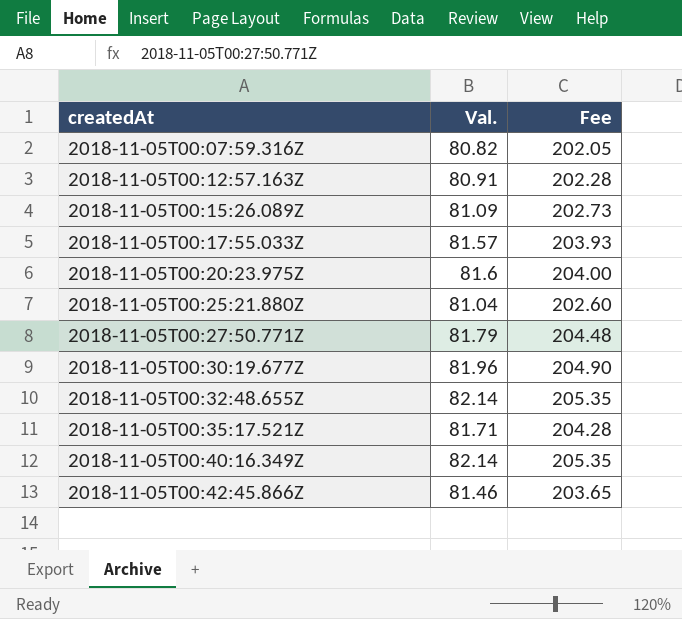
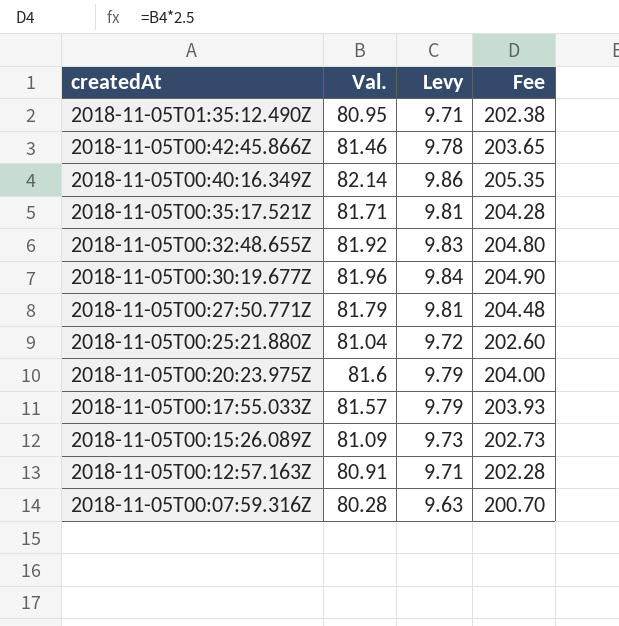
row order: createdAt ascending -> createdAt descending
column Levy | formula: none -> [Val.] * 0.12
row 2018-11-05T01:35:12.490Z: none -> 80.95 | 9.71 | 202.38
2018-11-05T00:32:48.655Z | Val.: 82.14 -> 81.92
2018-11-05T00:32:48.655Z | Fee: 205.35 -> 204.80
2018-11-05T00:07:59.316Z | Val.: 80.82 -> 80.28
2018-11-05T00:07:59.316Z | Fee: 202.05 -> 200.70

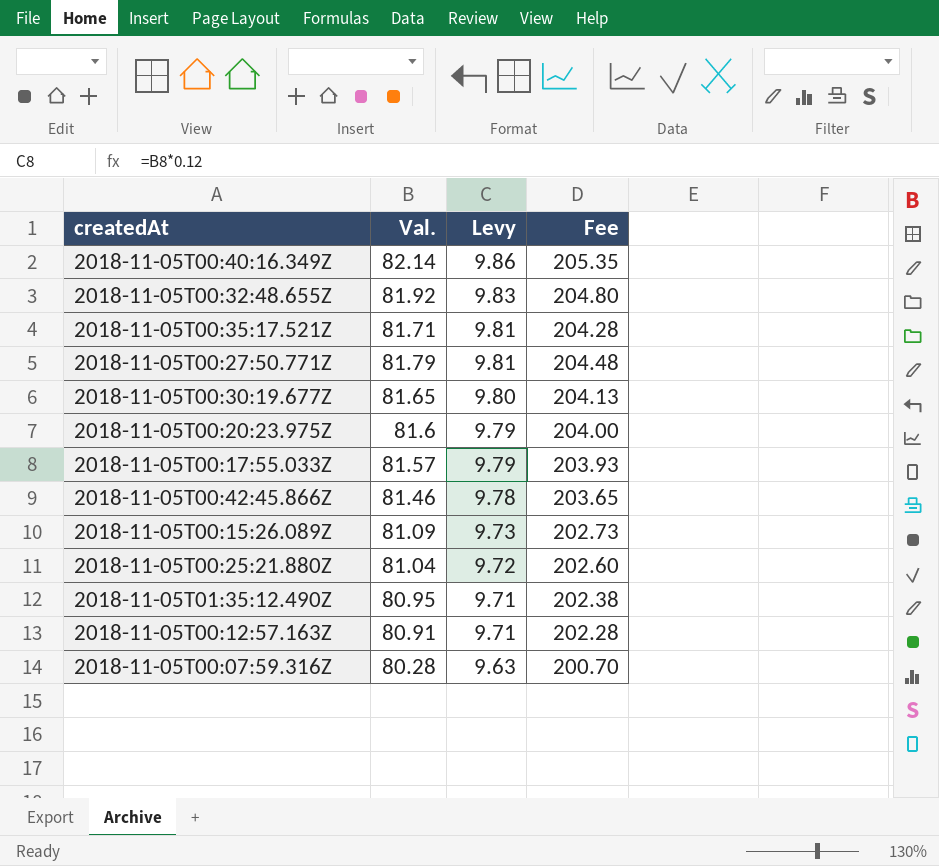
row order: createdAt descending -> Levy descending
2018-11-05T00:30:19.677Z | Val.: 81.96 -> 81.65
2018-11-05T00:30:19.677Z | Levy: 9.84 -> 9.80
2018-11-05T00:30:19.677Z | Fee: 204.90 -> 204.13

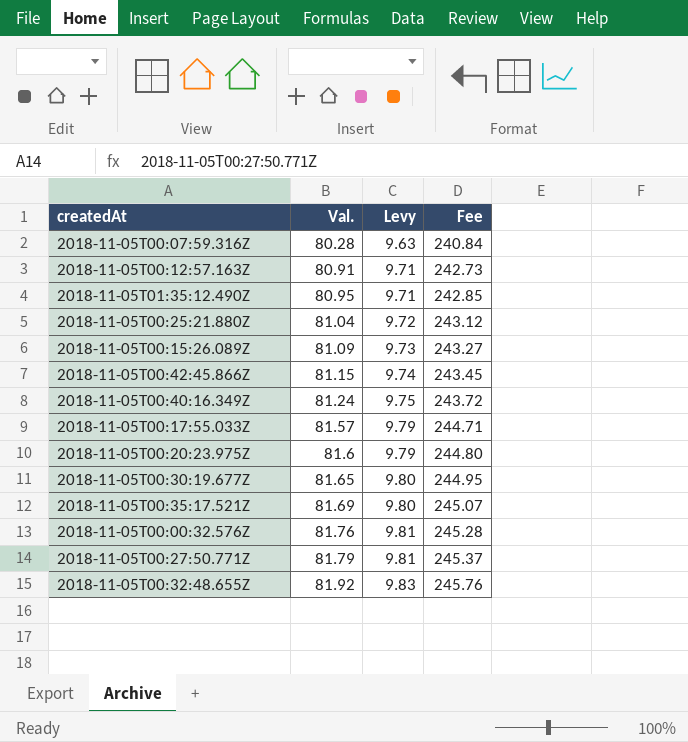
row order: Levy descending -> Val. ascending
column Fee | formula: [Val.] * 2.5 -> [Val.] * 3
2018-11-05T00:42:45.866Z | Val.: 81.46 -> 81.15
2018-11-05T00:42:45.866Z | Levy: 9.78 -> 9.74
2018-11-05T00:40:16.349Z | Val.: 82.14 -> 81.24
2018-11-05T00:40:16.349Z | Levy: 9.86 -> 9.75
2018-11-05T00:35:17.521Z | Val.: 81.71 -> 81.69
2018-11-05T00:35:17.521Z | Levy: 9.81 -> 9.80
row 2018-11-05T00:00:32.576Z: none -> 81.76 | 9.81 | 245.28

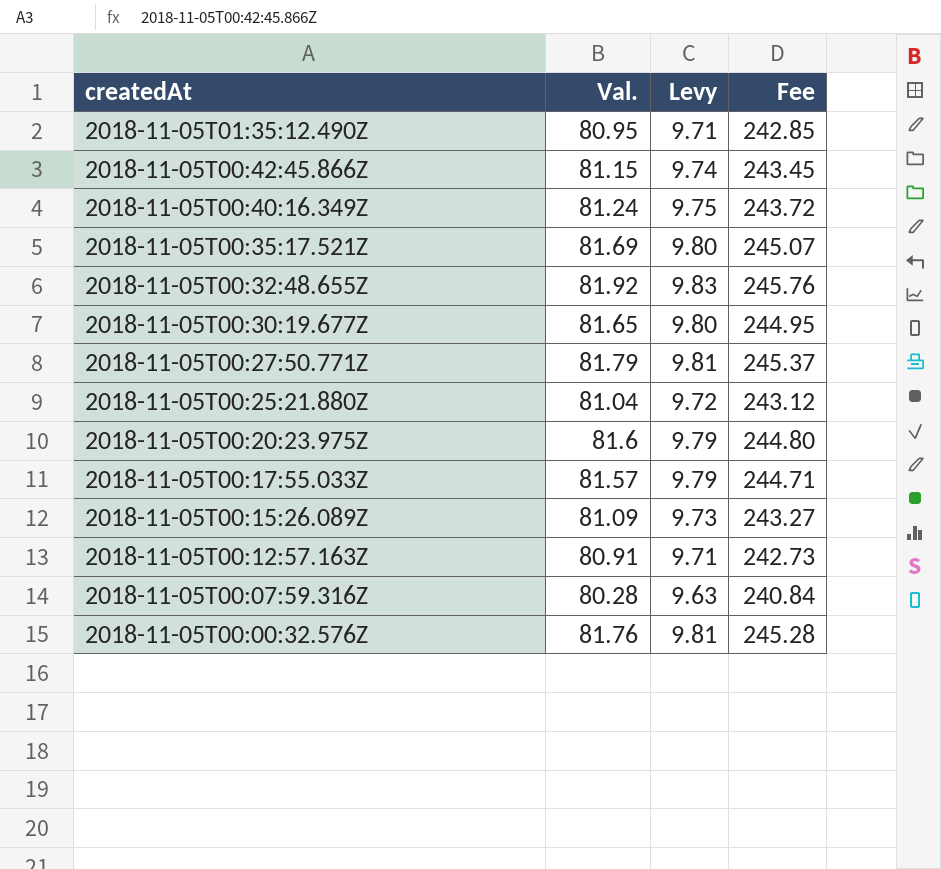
row order: Val. ascending -> createdAt descending

